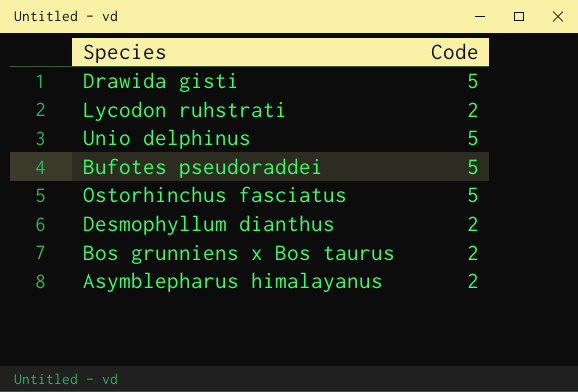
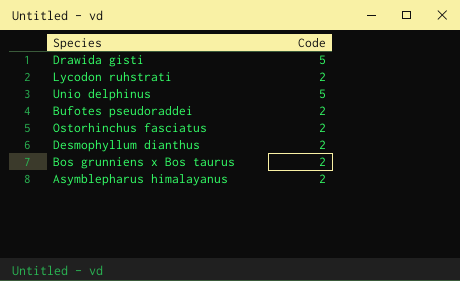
Bufotes pseudoraddei | Code: 5 -> 2
Ostorhinchus fasciatus | Code: 5 -> 2

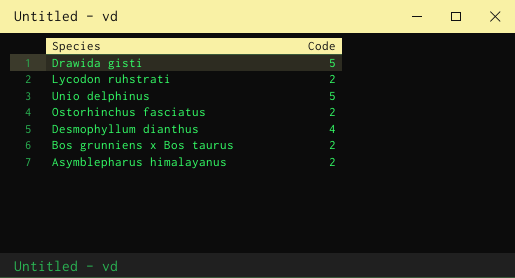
row Bufotes pseudoraddei: 2 -> none
Desmophyllum dianthus | Code: 2 -> 4

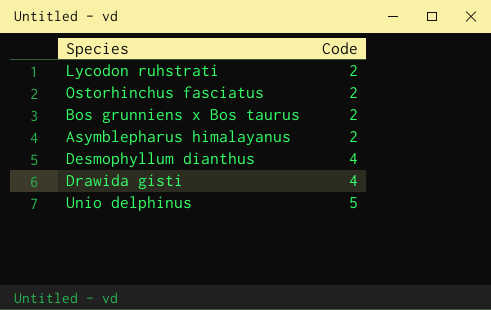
row order: none -> Code ascending
Drawida gisti | Code: 5 -> 4

